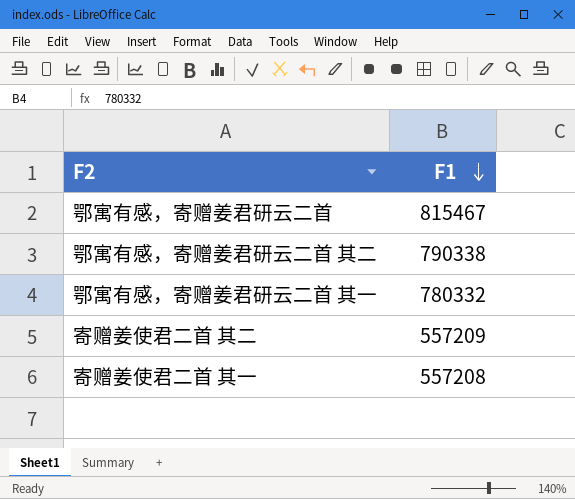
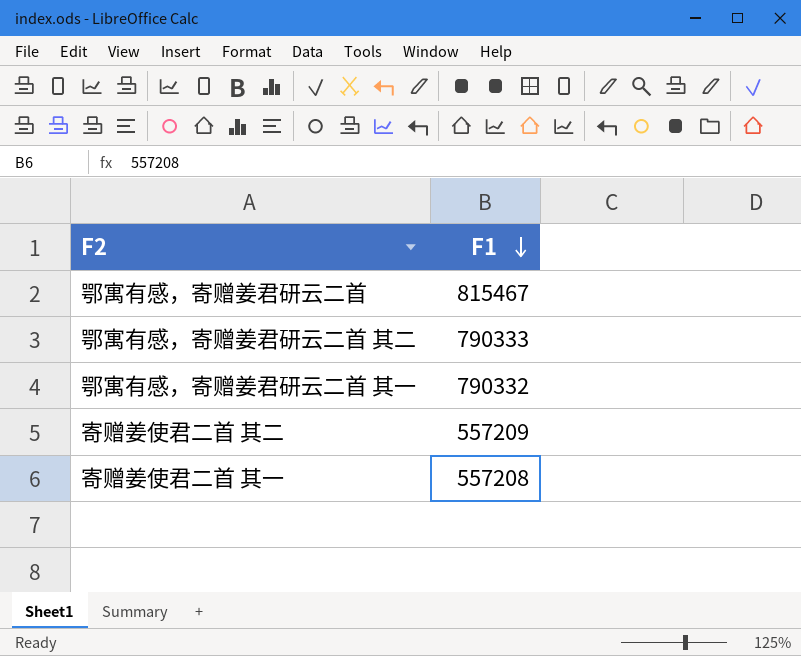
鄂寓有感，寄赠姜君研云二首 其二 | F1: 790338 -> 790333
鄂寓有感，寄赠姜君研云二首 其一 | F1: 780332 -> 790332

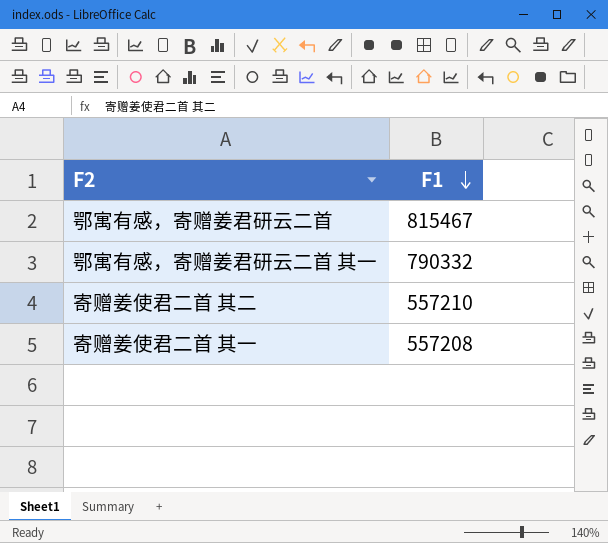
row 鄂寓有感，寄赠姜君研云二首 其二: 790333 -> none
寄赠姜使君二首 其二 | F1: 557209 -> 557210

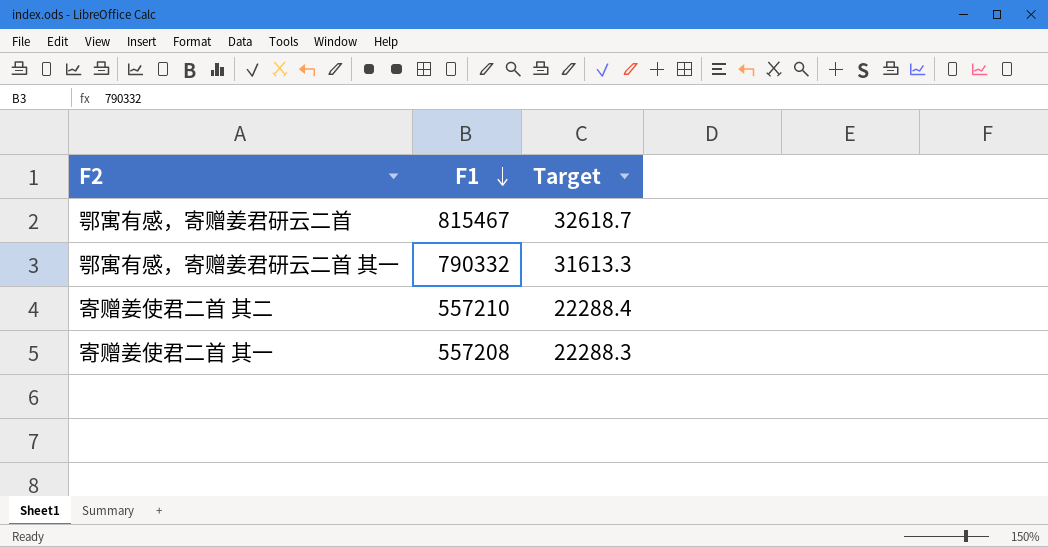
column Target | formula: none -> [F1] * 0.04

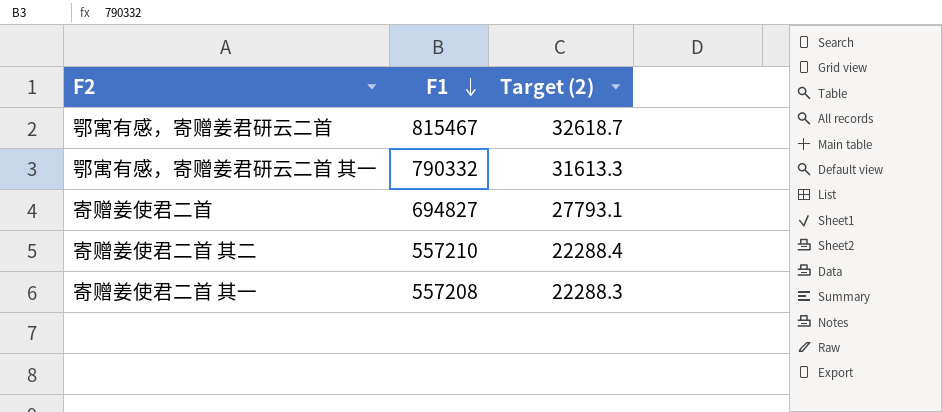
column name: Target -> Target (2)
row 寄赠姜使君二首: none -> 694827 | 27793.1

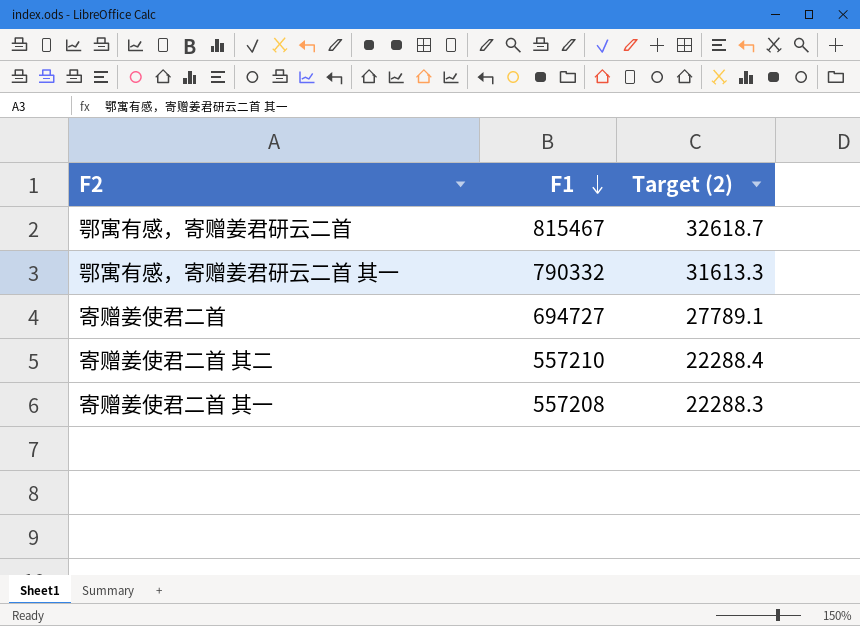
寄赠姜使君二首 | F1: 694827 -> 694727
寄赠姜使君二首 | Target (2): 27793.1 -> 27789.1

